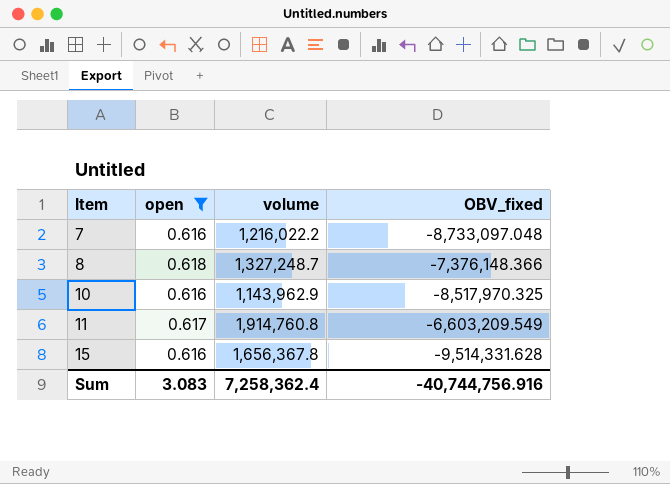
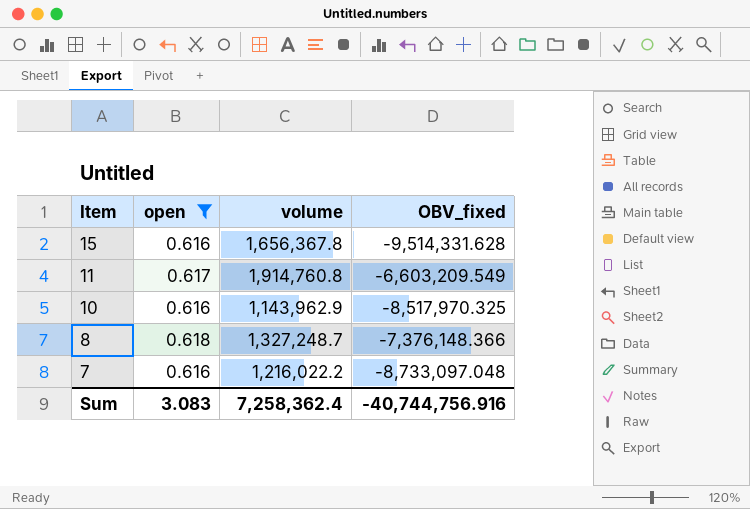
row order: Item ascending -> Item descending

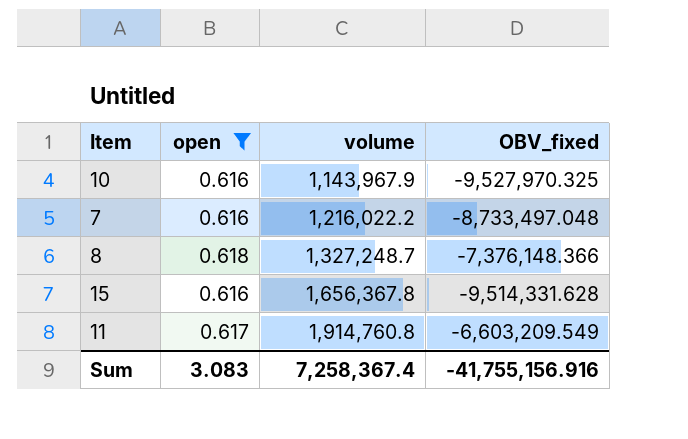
row order: Item descending -> volume ascending
10 | volume: 1,143,962.9 -> 1,143,967.9
10 | OBV_fixed: -8,517,970.325 -> -9,527,970.325
7 | OBV_fixed: -8,733,097.048 -> -8,733,497.048
Sum | volume: 7,258,362.4 -> 7,258,367.4
Sum | OBV_fixed: -40,744,756.916 -> -41,755,156.916

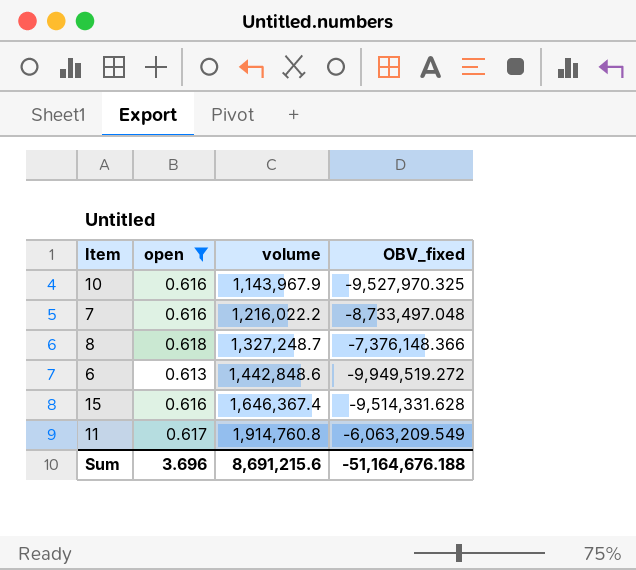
row 6: none -> 0.613 | 1,442,848.6 | -9,949,519.272
15 | volume: 1,656,367.8 -> 1,646,367.4
11 | OBV_fixed: -6,603,209.549 -> -6,063,209.549
Sum | open: 3.083 -> 3.696
Sum | volume: 7,258,367.4 -> 8,691,215.6
Sum | OBV_fixed: -41,755,156.916 -> -51,164,676.188

